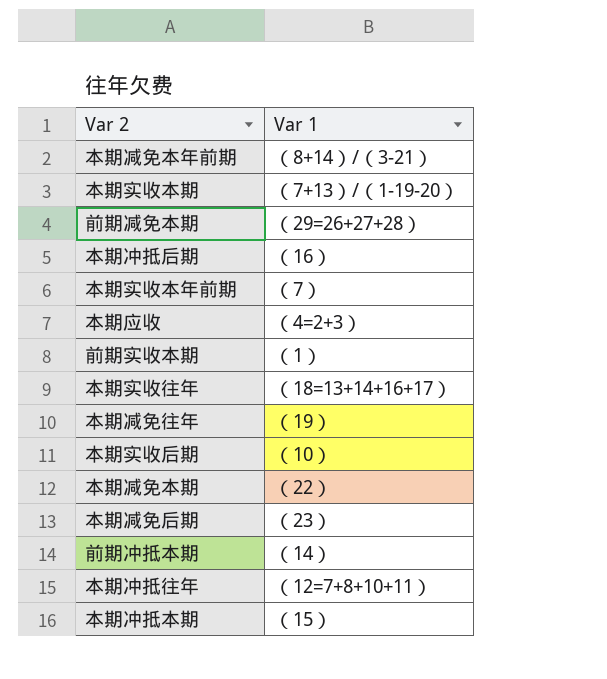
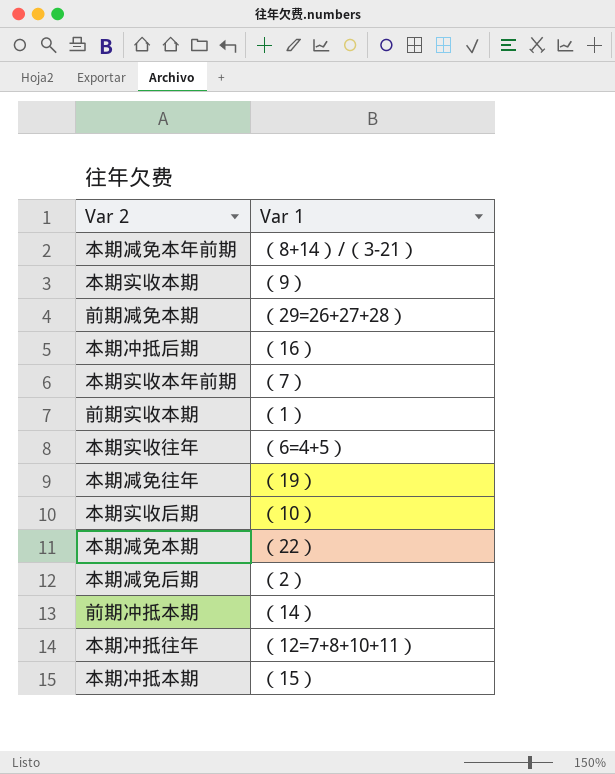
row 本期应收: （4=2+3） -> none
本期实收本期 | Var 1: （7+13）/（1-19-20） -> （9）
本期实收往年 | Var 1: （18=13+14+16+17） -> （6=4+5）
本期减免后期 | Var 1: （23） -> （2）

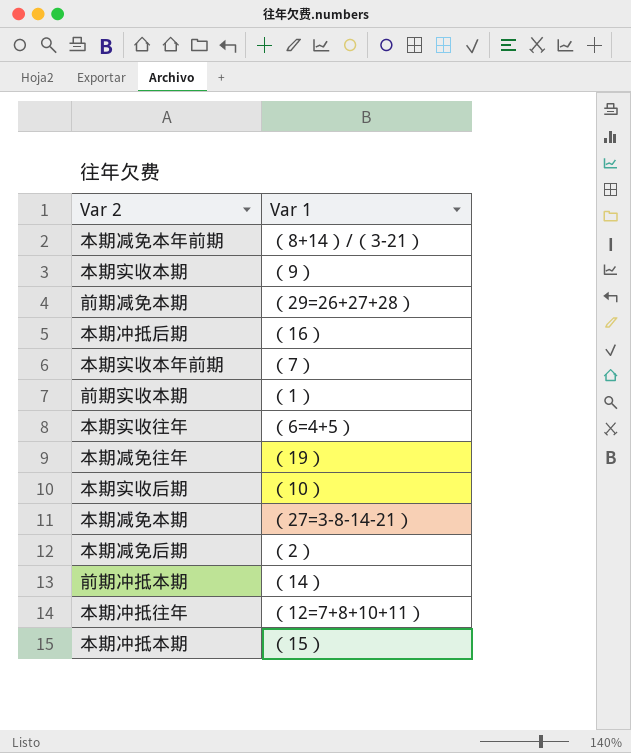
本期减免本期 | Var 1: （22） -> （27=3-8-14-21）

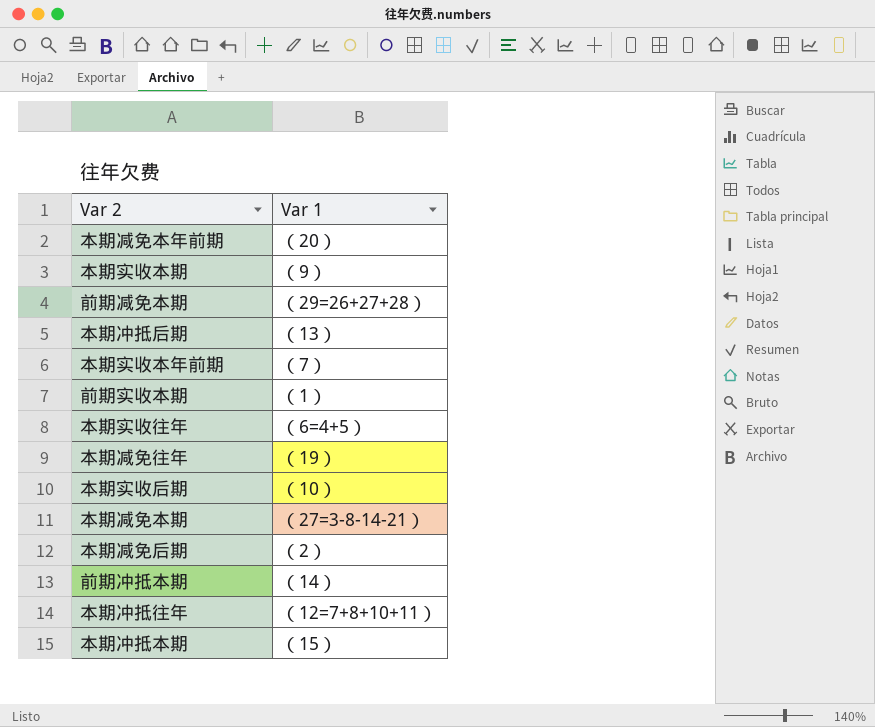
本期减免本年前期 | Var 1: （8+14）/（3-21） -> （20）
本期冲抵后期 | Var 1: （16） -> （13）

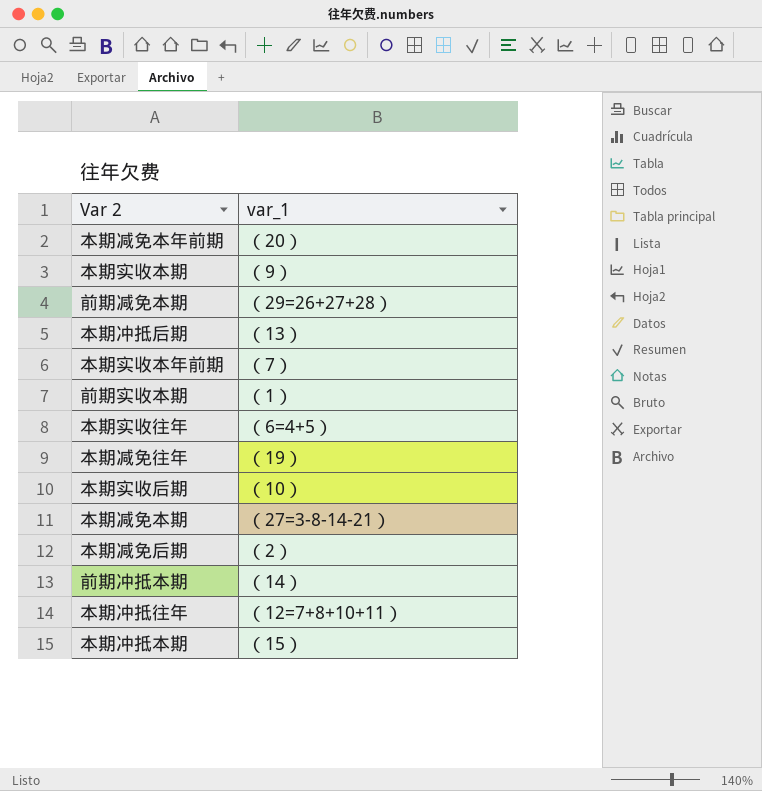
column name: Var 1 -> var_1

